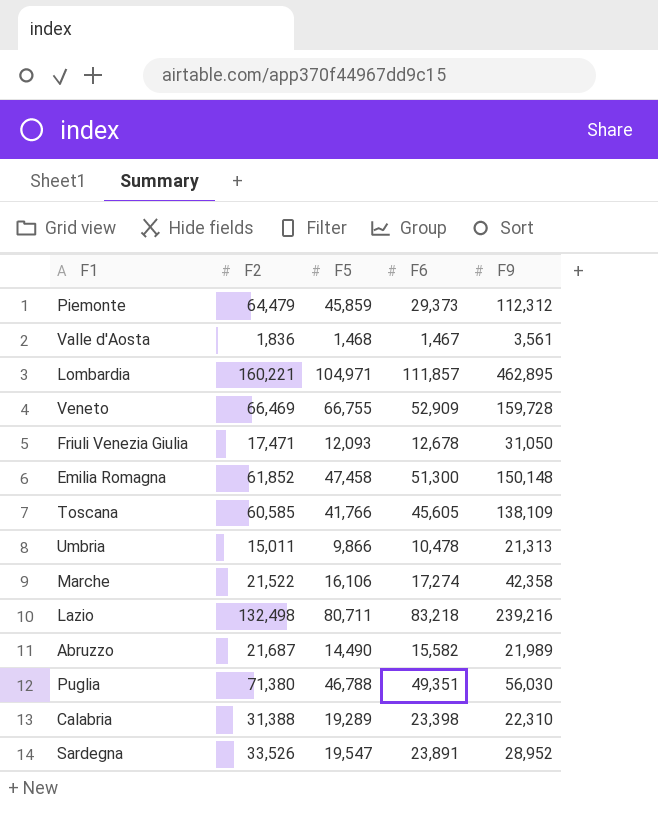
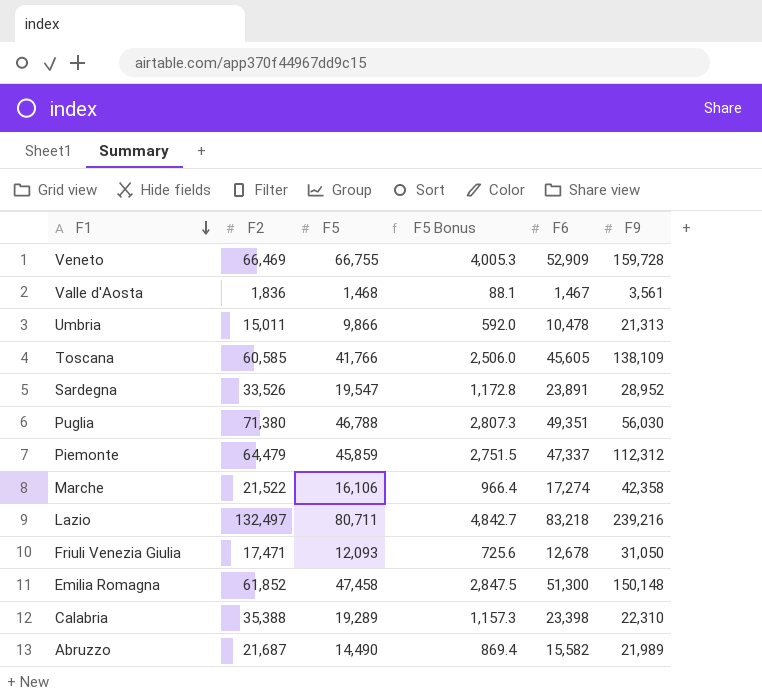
row order: none -> F1 descending
column F5 Bonus | formula: none -> [F5] * 0.06
row Lombardia: 160,221 | 104,971 | 111,857 | 462,895 -> none
Piemonte | F6: 29,373 -> 47,337
Lazio | F2: 132,498 -> 132,497
Calabria | F2: 31,388 -> 35,388

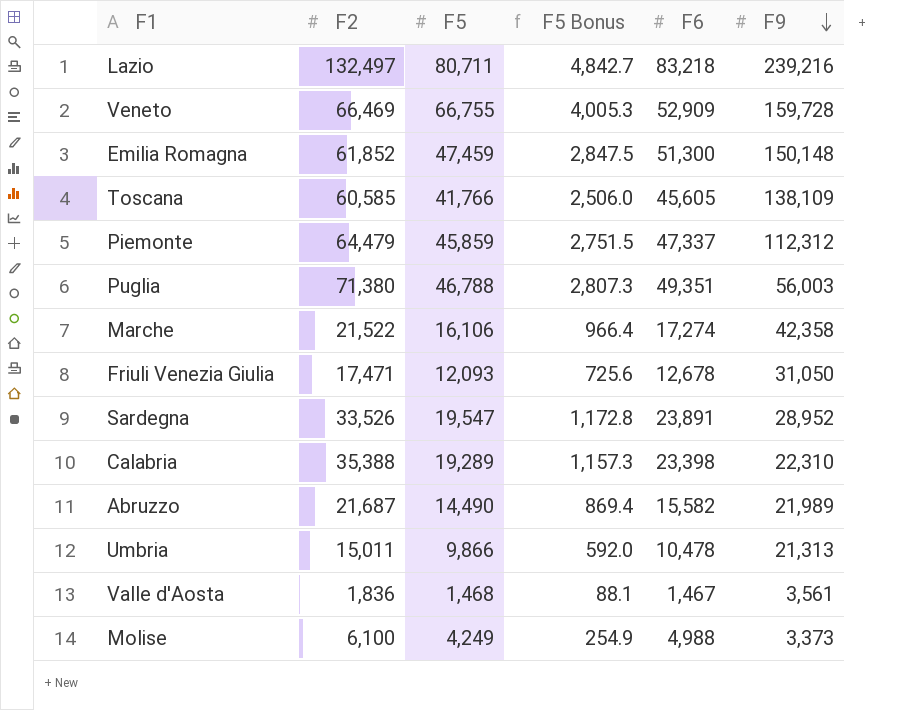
row order: F1 descending -> F9 descending
Emilia Romagna | F5: 47,458 -> 47,459
Puglia | F9: 56,030 -> 56,003
row Molise: none -> 6,100 | 4,249 | 254.9 | 4,988 | 3,373

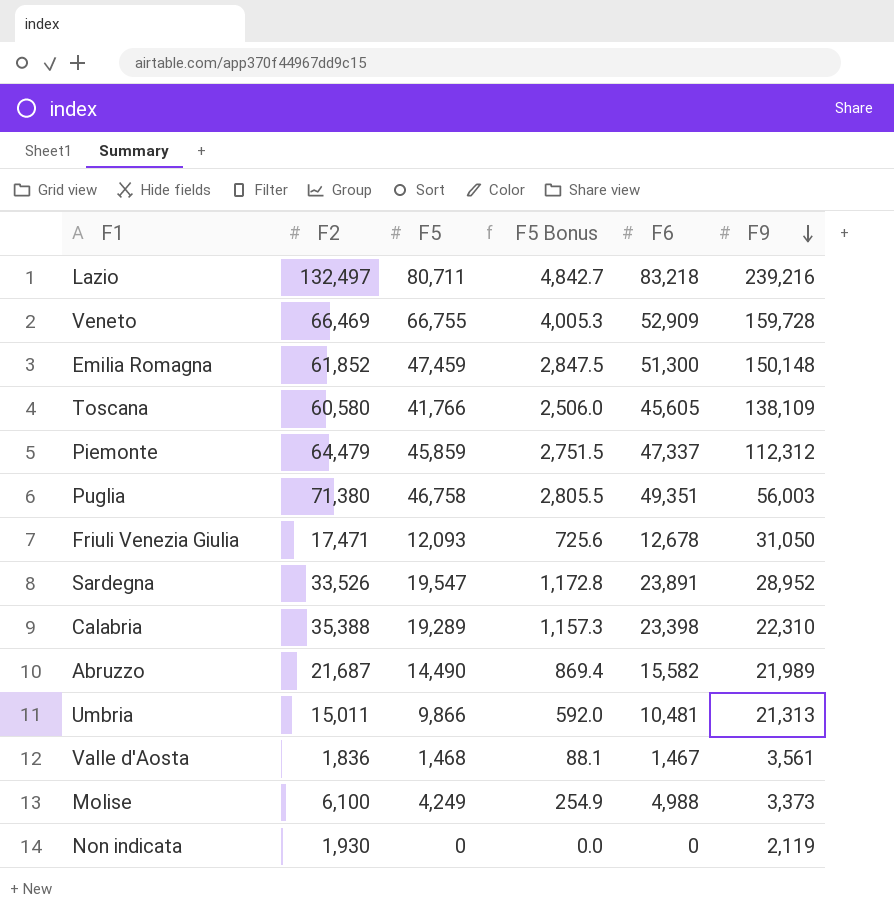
row Marche: 21,522 | 16,106 | 966.4 | 17,274 | 42,358 -> none
Toscana | F2: 60,585 -> 60,580
Puglia | F5: 46,788 -> 46,758
Puglia | F5 Bonus: 2,807.3 -> 2,805.5
Umbria | F6: 10,478 -> 10,481
row Non indicata: none -> 1,930 | 0 | 0.0 | 0 | 2,119

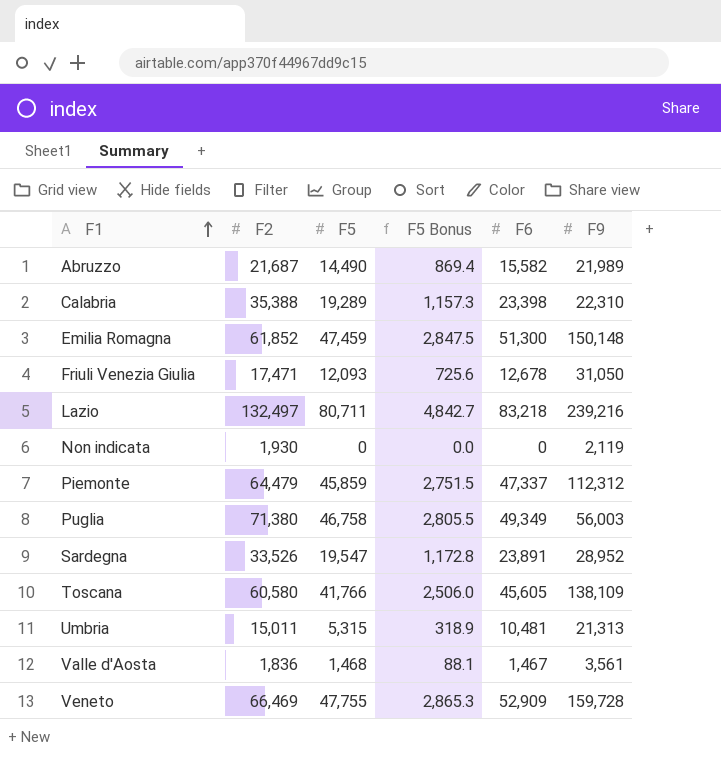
row order: F9 descending -> F1 ascending
row Molise: 6,100 | 4,249 | 254.9 | 4,988 | 3,373 -> none
Puglia | F6: 49,351 -> 49,349
Umbria | F5: 9,866 -> 5,315
Umbria | F5 Bonus: 592.0 -> 318.9
Veneto | F5: 66,755 -> 47,755
Veneto | F5 Bonus: 4,005.3 -> 2,865.3

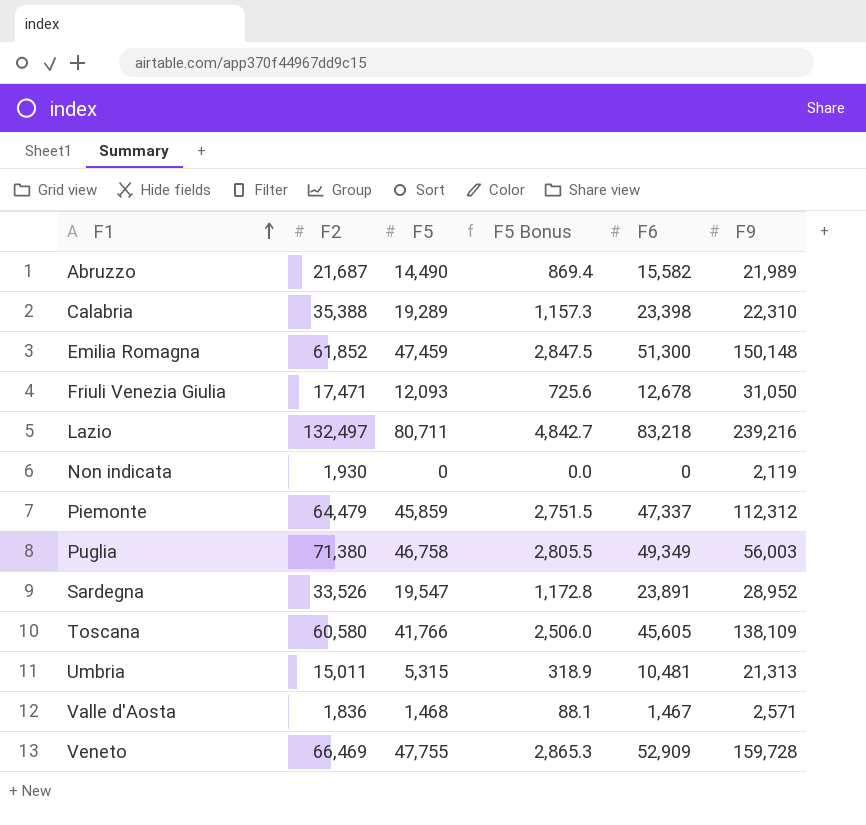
Valle d'Aosta | F9: 3,561 -> 2,571

